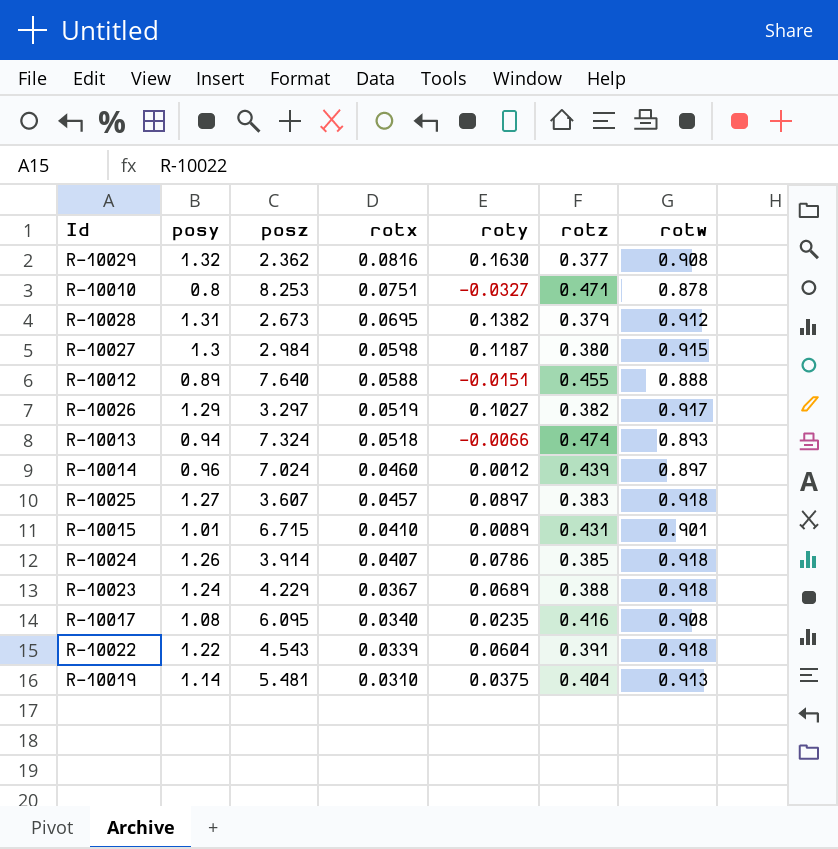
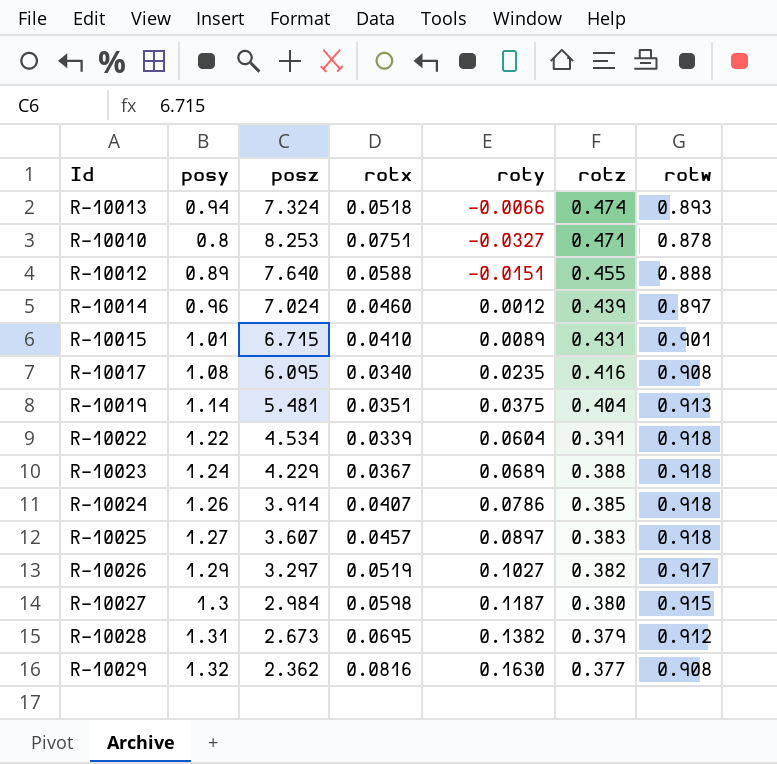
row order: rotx descending -> rotz descending
R-10019 | rotx: 0.0310 -> 0.0351
R-10022 | posz: 4.543 -> 4.534

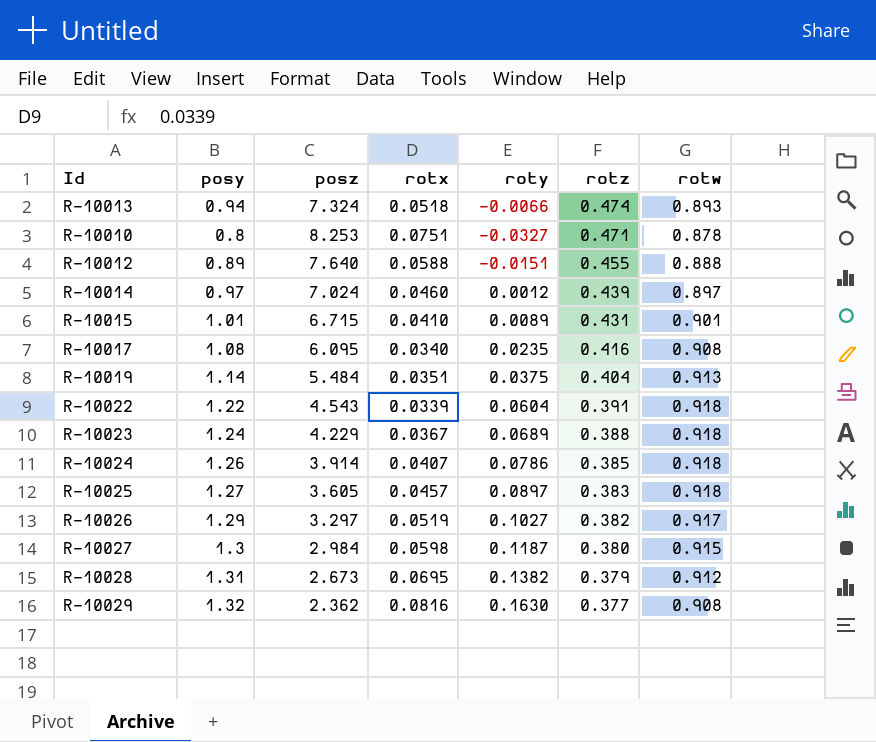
R-10014 | posy: 0.96 -> 0.97
R-10019 | posz: 5.481 -> 5.484
R-10022 | posz: 4.534 -> 4.543
R-10025 | posz: 3.607 -> 3.605

